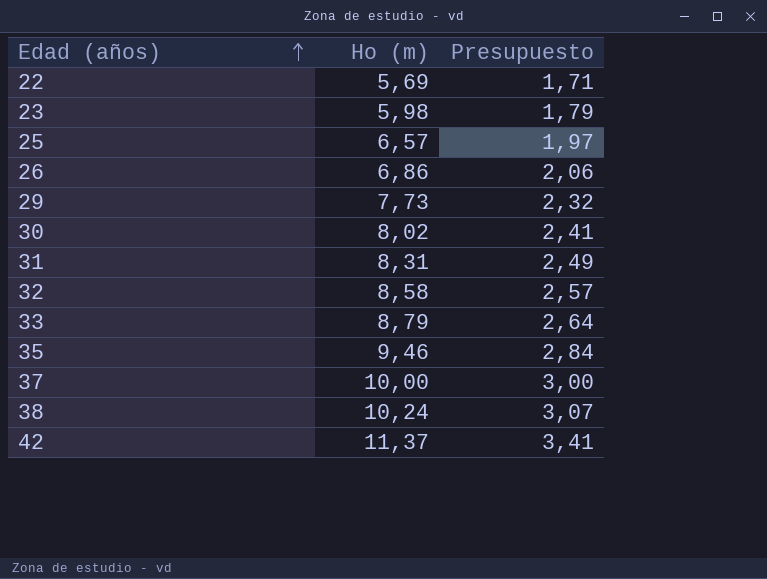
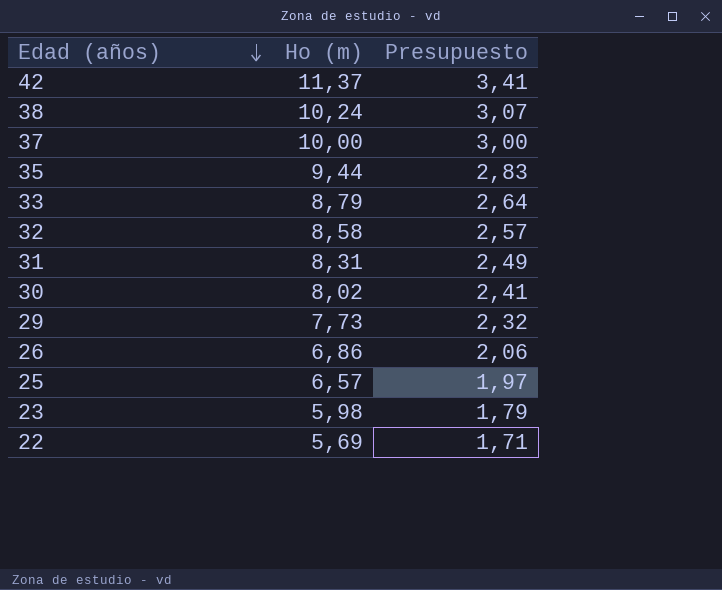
row order: Edad (años) ascending -> Edad (años) descending
35 | Ho (m): 9,46 -> 9,44
35 | Presupuesto: 2,84 -> 2,83

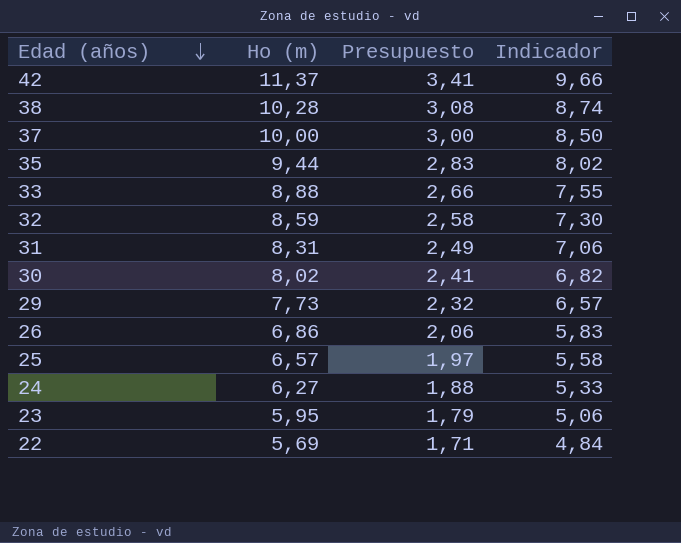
column Indicador | formula: none -> [Ho (m)] * 0,85
38 | Ho (m): 10,24 -> 10,28
38 | Presupuesto: 3,07 -> 3,08
33 | Ho (m): 8,79 -> 8,88
33 | Presupuesto: 2,64 -> 2,66
32 | Ho (m): 8,58 -> 8,59
32 | Presupuesto: 2,57 -> 2,58
row 24: none -> 6,27 | 1,88 | 5,33
23 | Ho (m): 5,98 -> 5,95

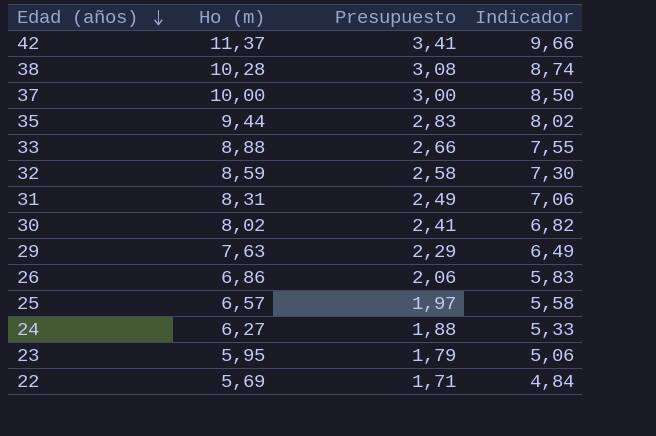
29 | Ho (m): 7,73 -> 7,63
29 | Presupuesto: 2,32 -> 2,29
29 | Indicador: 6,57 -> 6,49

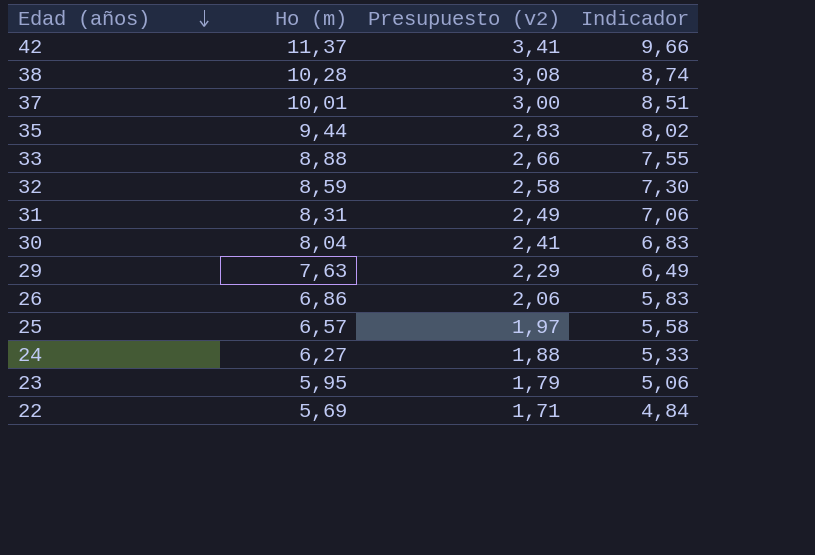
column name: Presupuesto -> Presupuesto (v2)
37 | Ho (m): 10,00 -> 10,01
37 | Indicador: 8,50 -> 8,51
30 | Ho (m): 8,02 -> 8,04
30 | Indicador: 6,82 -> 6,83

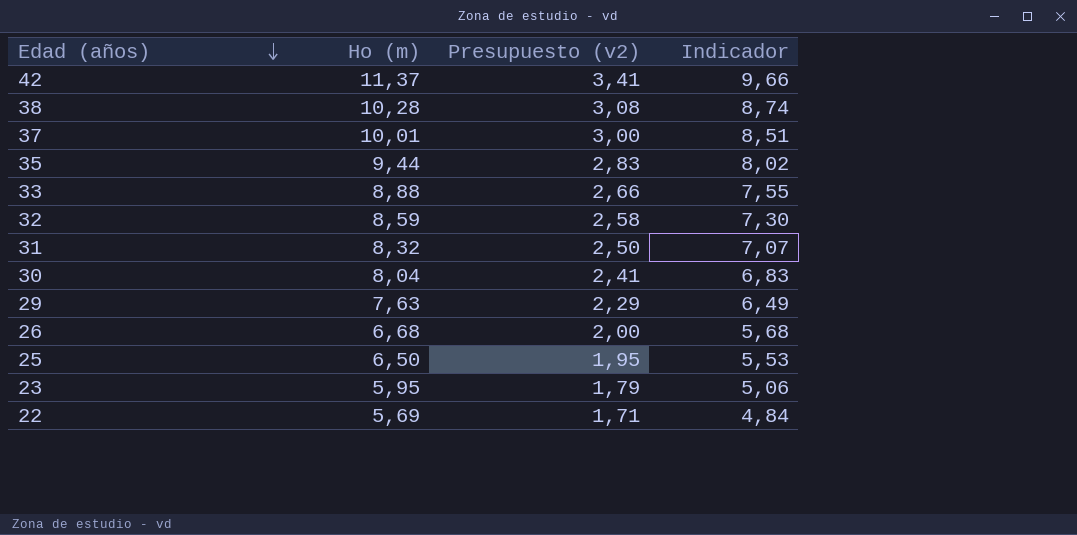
row 24: 6,27 | 1,88 | 5,33 -> none
31 | Ho (m): 8,31 -> 8,32
31 | Presupuesto (v2): 2,49 -> 2,50
31 | Indicador: 7,06 -> 7,07
26 | Ho (m): 6,86 -> 6,68
26 | Presupuesto (v2): 2,06 -> 2,00
26 | Indicador: 5,83 -> 5,68
25 | Ho (m): 6,57 -> 6,50
25 | Presupuesto (v2): 1,97 -> 1,95
25 | Indicador: 5,58 -> 5,53

